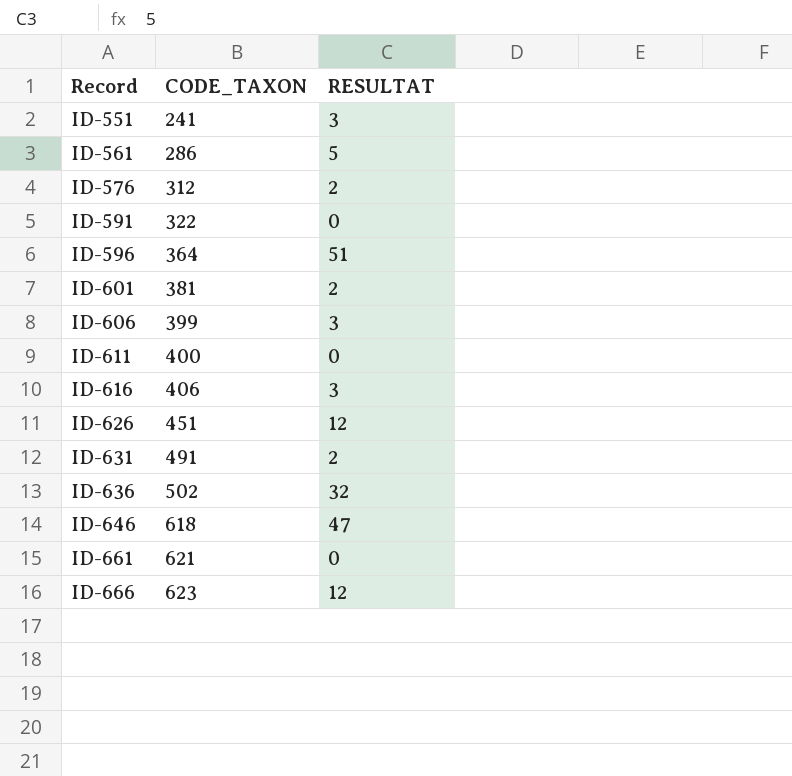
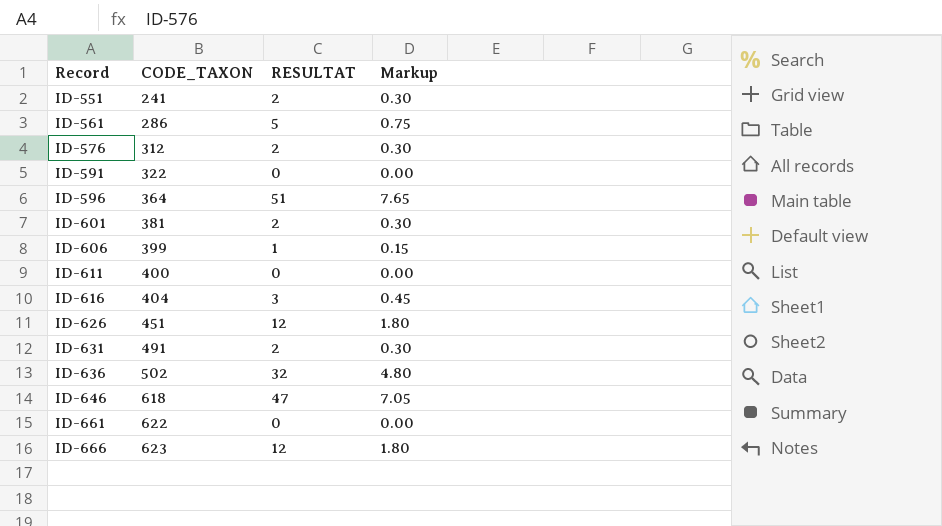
column Markup | formula: none -> [RESULTAT] * 0.15
ID-551 | RESULTAT: 3 -> 2
ID-606 | RESULTAT: 3 -> 1
ID-616 | CODE_TAXON: 406 -> 404
ID-661 | CODE_TAXON: 621 -> 622

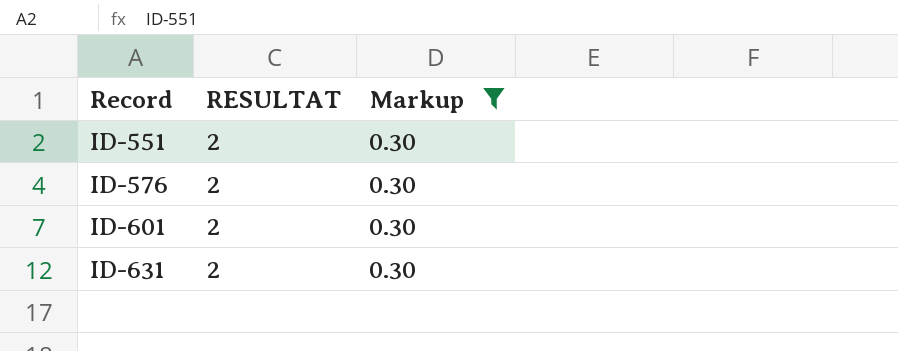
filter: none -> Markup = 0.30
column CODE_TAXON | position: 2 -> none

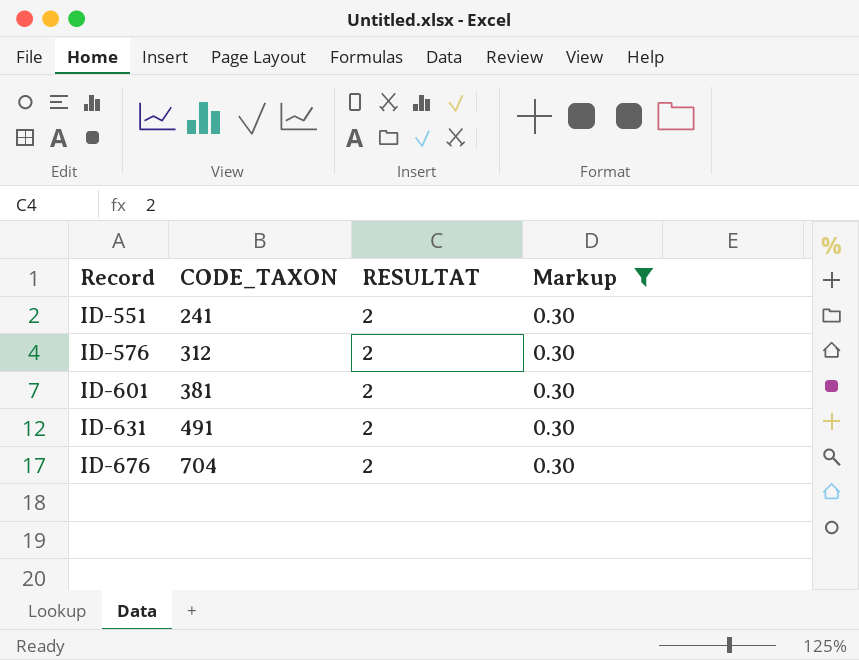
column CODE_TAXON | position: none -> 2
row ID-676: none -> 704 | 2 | 0.30

